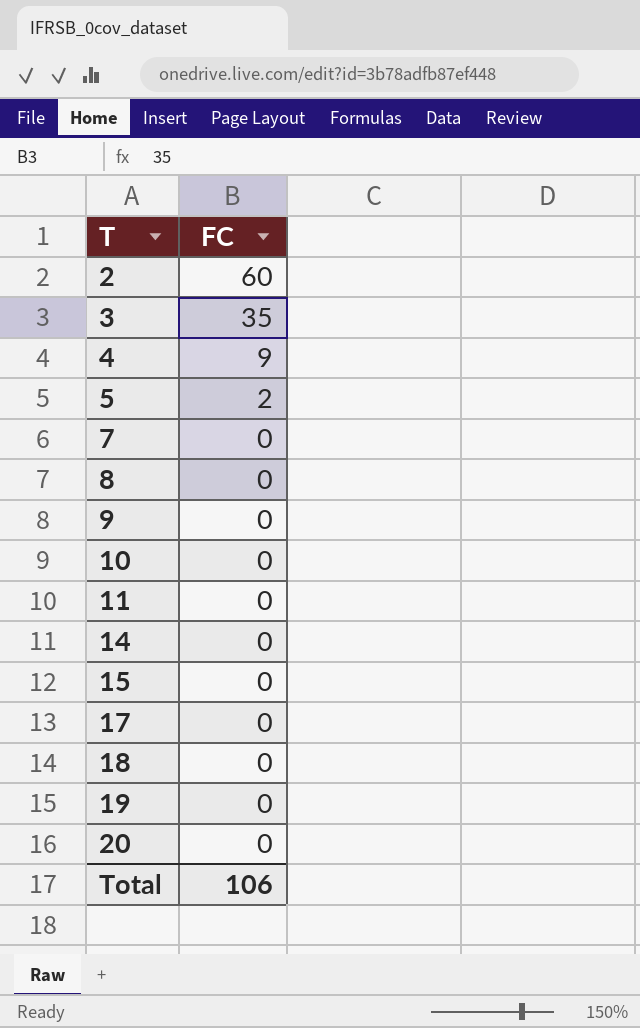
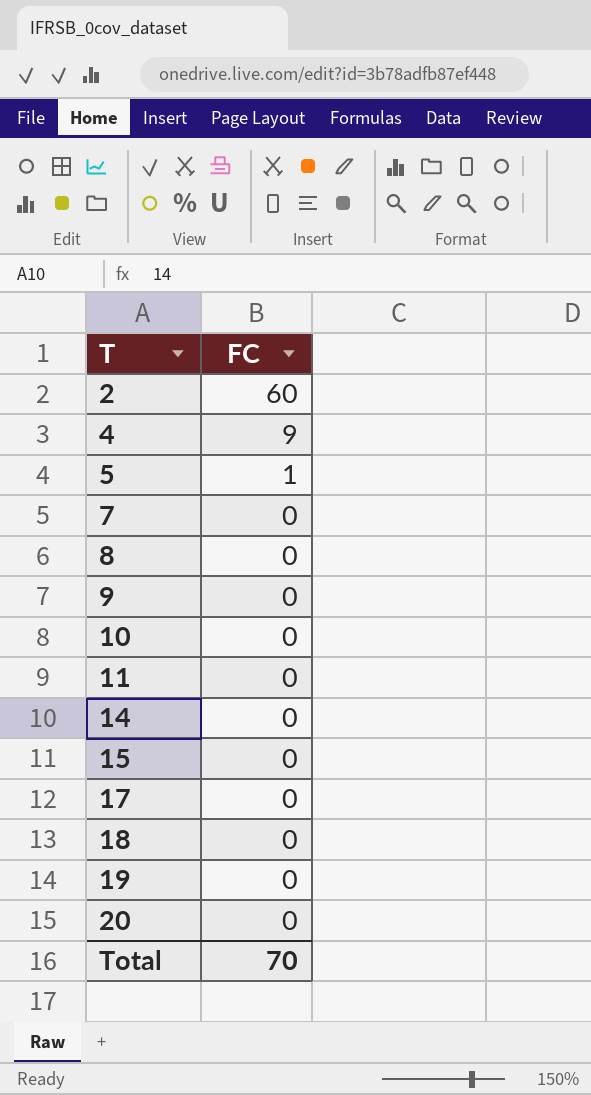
row 3: 35 -> none
5 | FC: 2 -> 1
Total | FC: 106 -> 70

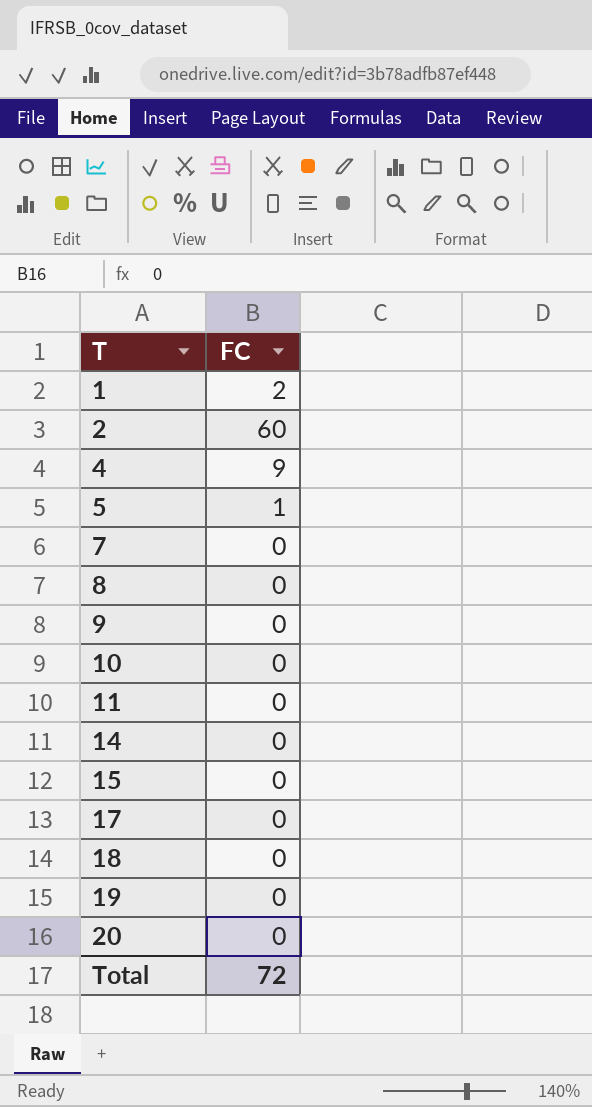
row 1: none -> 2
Total | FC: 70 -> 72

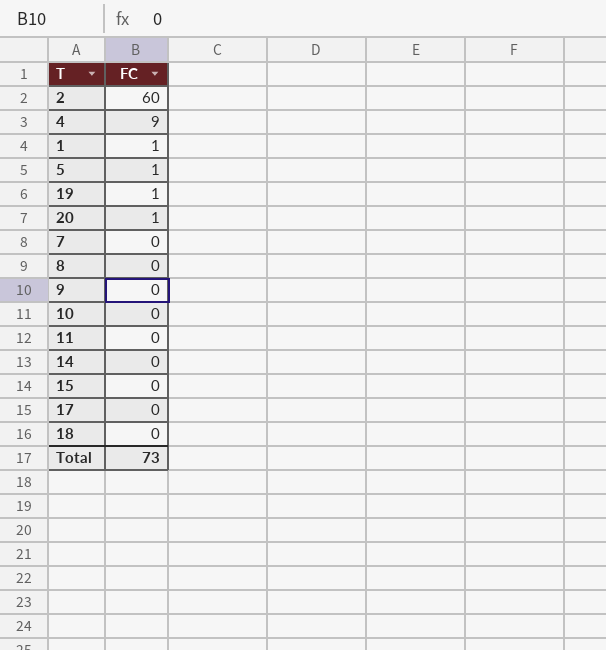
row order: T ascending -> FC descending
1 | FC: 2 -> 1
19 | FC: 0 -> 1
20 | FC: 0 -> 1
Total | FC: 72 -> 73

